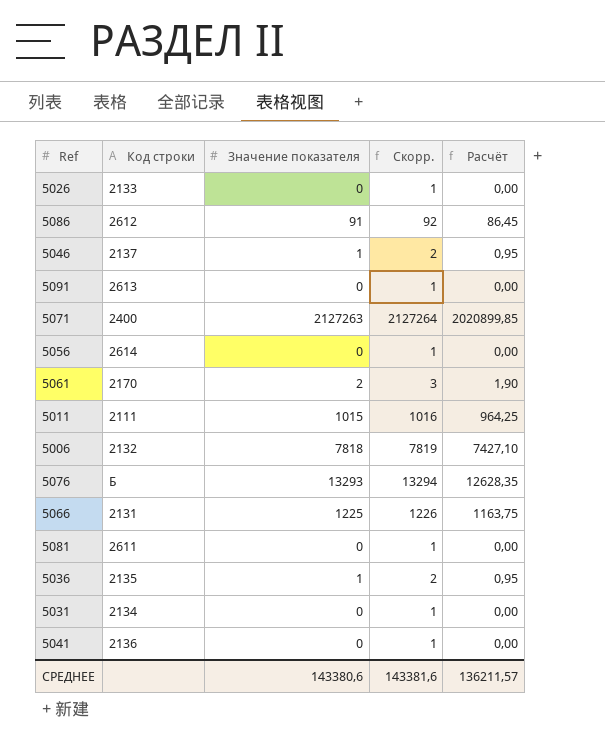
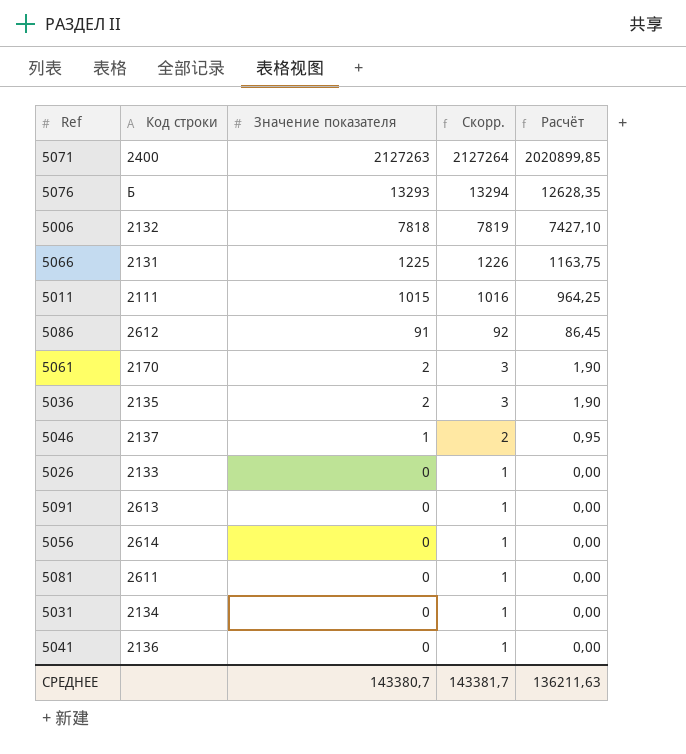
row order: none -> Значение показателя descending
5036 | Значение показателя: 1 -> 2
5036 | Скорр.: 2 -> 3
5036 | Расчёт: 0,95 -> 1,90
СРЕДНЕЕ | Значение показателя: 143380,6 -> 143380,7
СРЕДНЕЕ | Скорр.: 143381,6 -> 143381,7
СРЕДНЕЕ | Расчёт: 136211,57 -> 136211,63

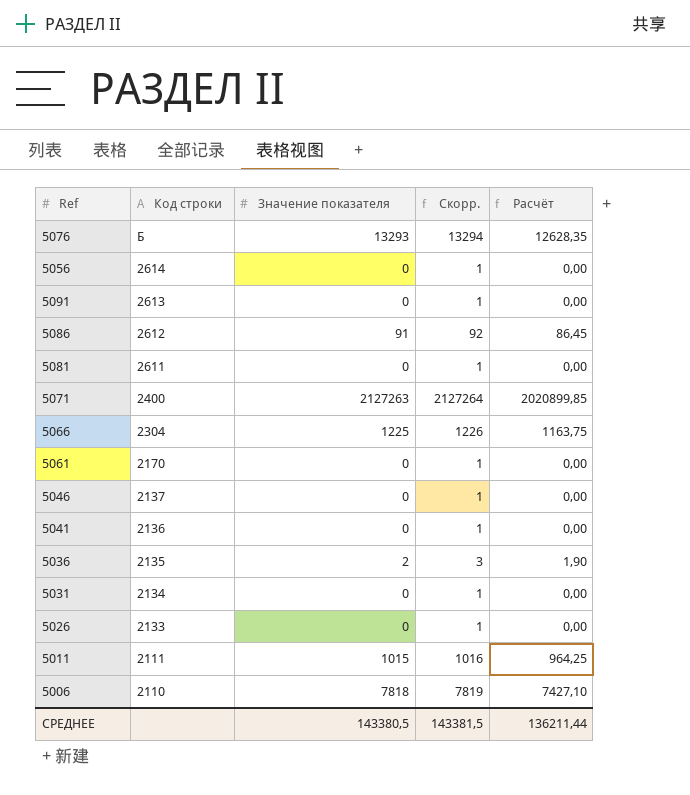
row order: Значение показателя descending -> Код строки descending
5066 | Код строки: 2131 -> 2304
5061 | Значение показателя: 2 -> 0
5061 | Скорр.: 3 -> 1
5061 | Расчёт: 1,90 -> 0,00
5046 | Значение показателя: 1 -> 0
5046 | Скорр.: 2 -> 1
5046 | Расчёт: 0,95 -> 0,00
5006 | Код строки: 2132 -> 2110
СРЕДНЕЕ | Значение показателя: 143380,7 -> 143380,5
СРЕДНЕЕ | Скорр.: 143381,7 -> 143381,5
СРЕДНЕЕ | Расчёт: 136211,63 -> 136211,44

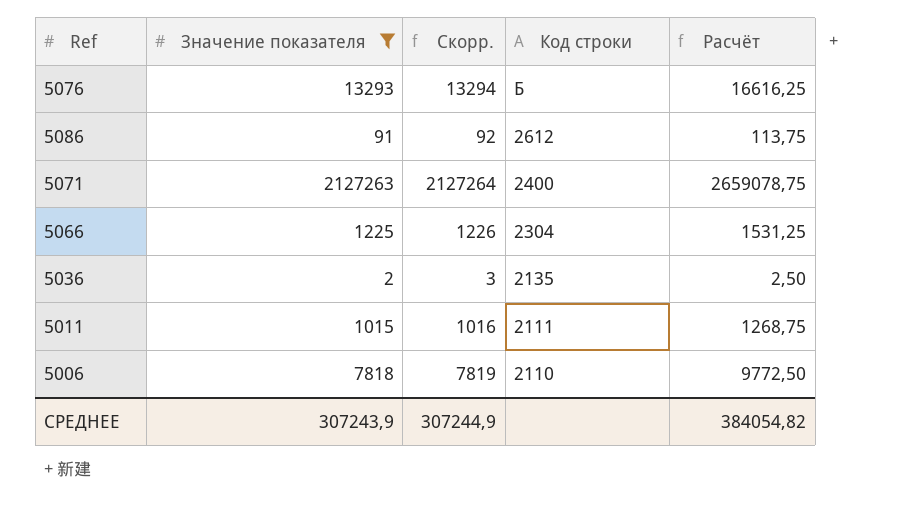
filter: none -> Значение показателя != 0
column Код строки | position: 2 -> 4
column Расчёт | formula: [Значение показателя] * 0,95 -> [Значение показателя] * 1,25
СРЕДНЕЕ | Значение показателя: 143380,5 -> 307243,9
СРЕДНЕЕ | Скорр.: 143381,5 -> 307244,9
СРЕДНЕЕ | Расчёт: 136211,44 -> 384054,82

